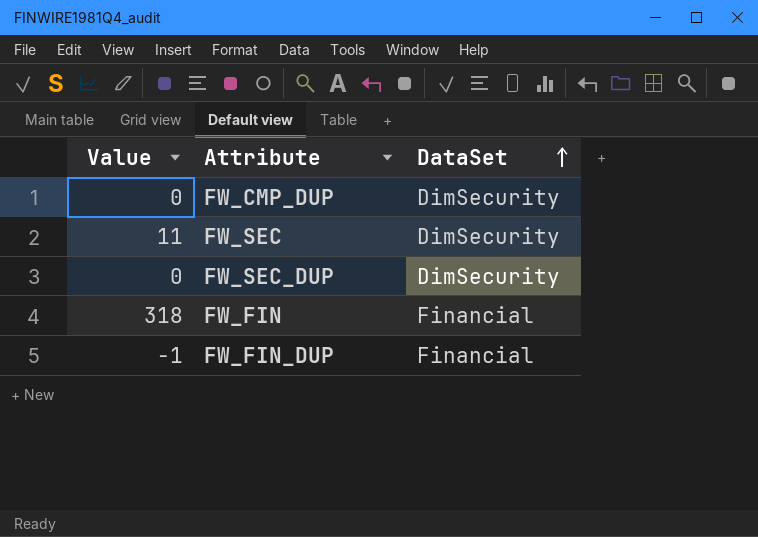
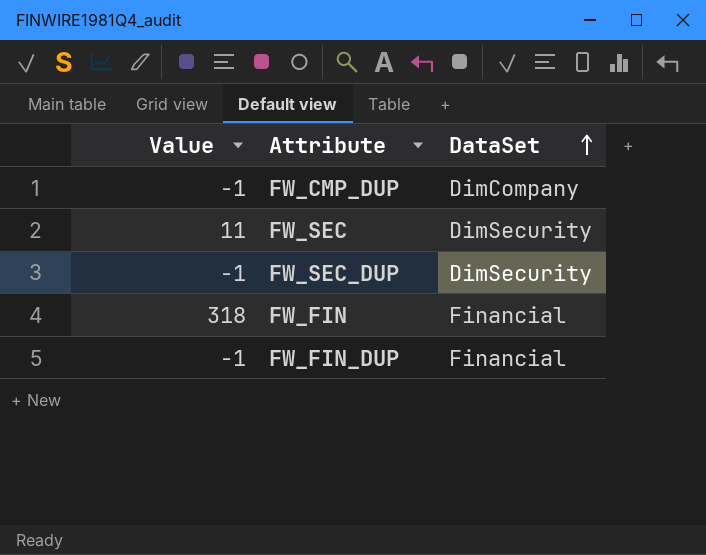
FW_CMP_DUP | Value: 0 -> -1
FW_CMP_DUP | DataSet: DimSecurity -> DimCompany
FW_SEC_DUP | Value: 0 -> -1

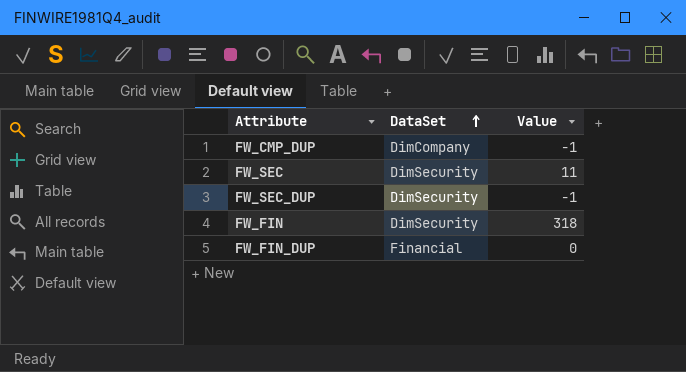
column Value | position: 1 -> 3
FW_FIN | DataSet: Financial -> DimSecurity
FW_FIN_DUP | Value: -1 -> 0

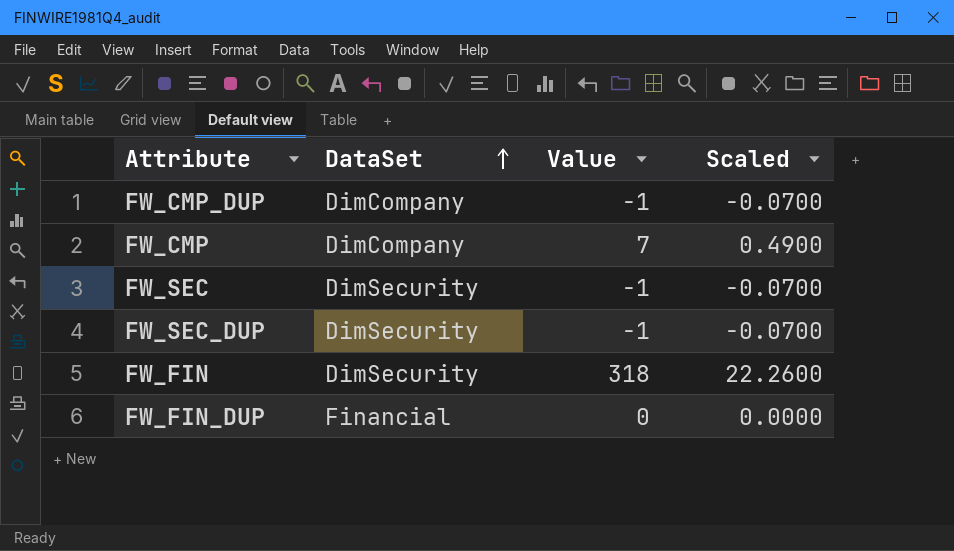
column Scaled | formula: none -> [Value] * 0.07
row FW_CMP: none -> DimCompany | 7 | 0.4900
FW_SEC | Value: 11 -> -1

